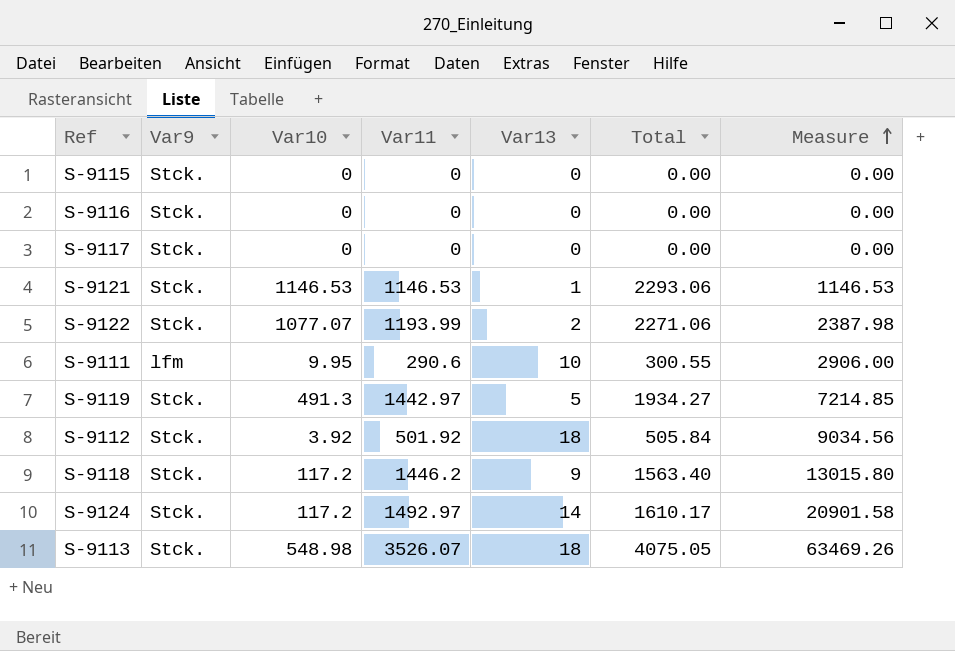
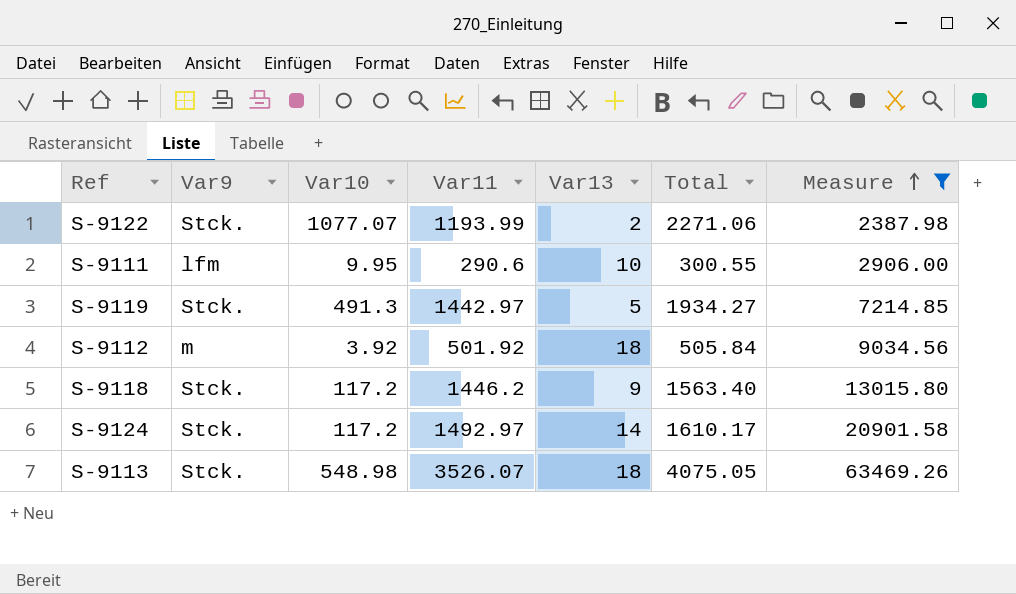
filter: none -> Measure >= 2387.98
S-9112 | Var9: Stck. -> m

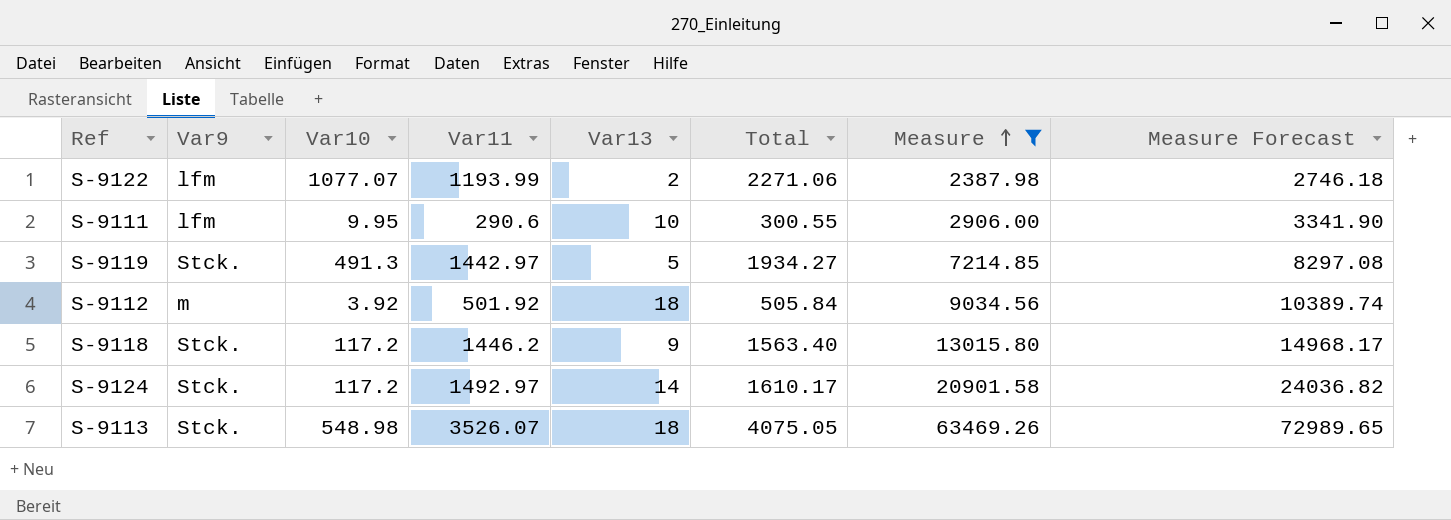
column Measure Forecast | formula: none -> [Measure] * 1.15
S-9122 | Var9: Stck. -> lfm

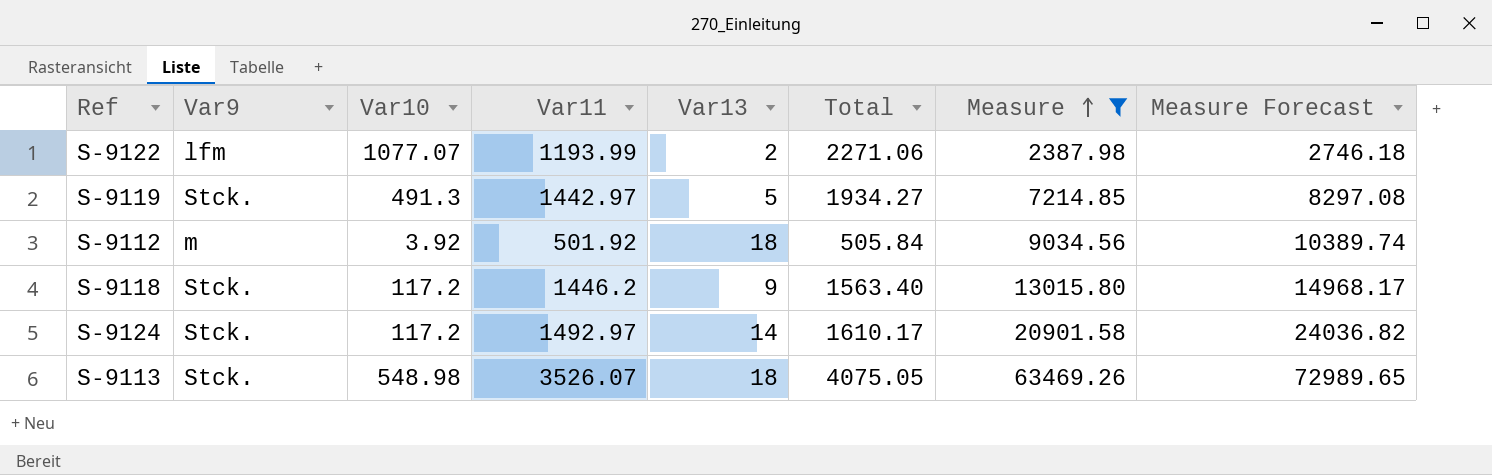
row S-9111: lfm | 9.95 | 290.6 | 10 | 300.55 | 2906.00 | 3341.90 -> none

